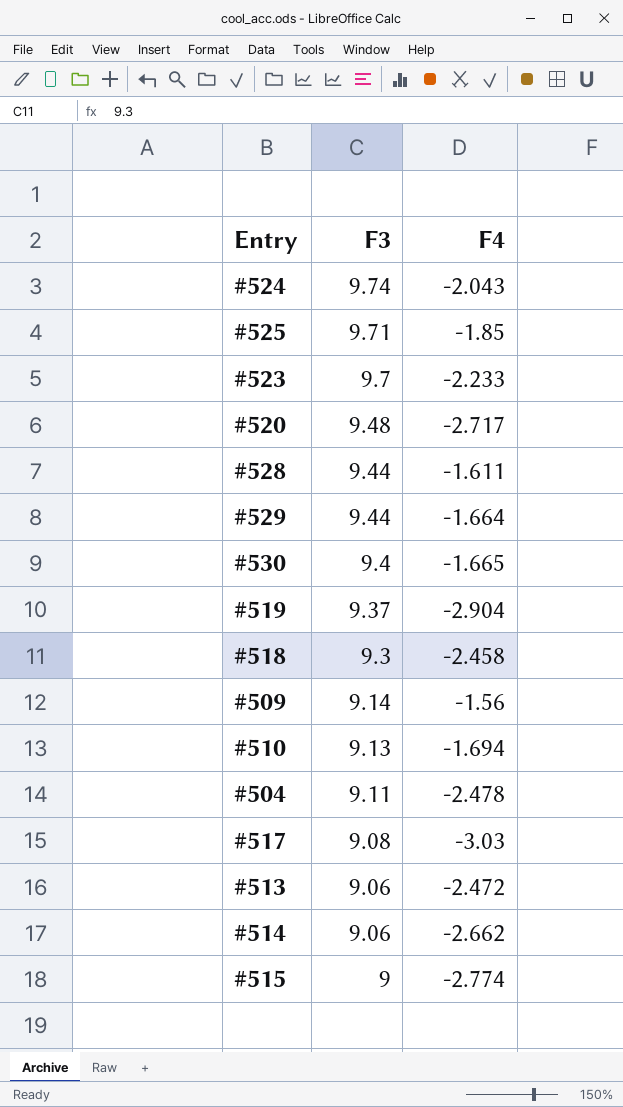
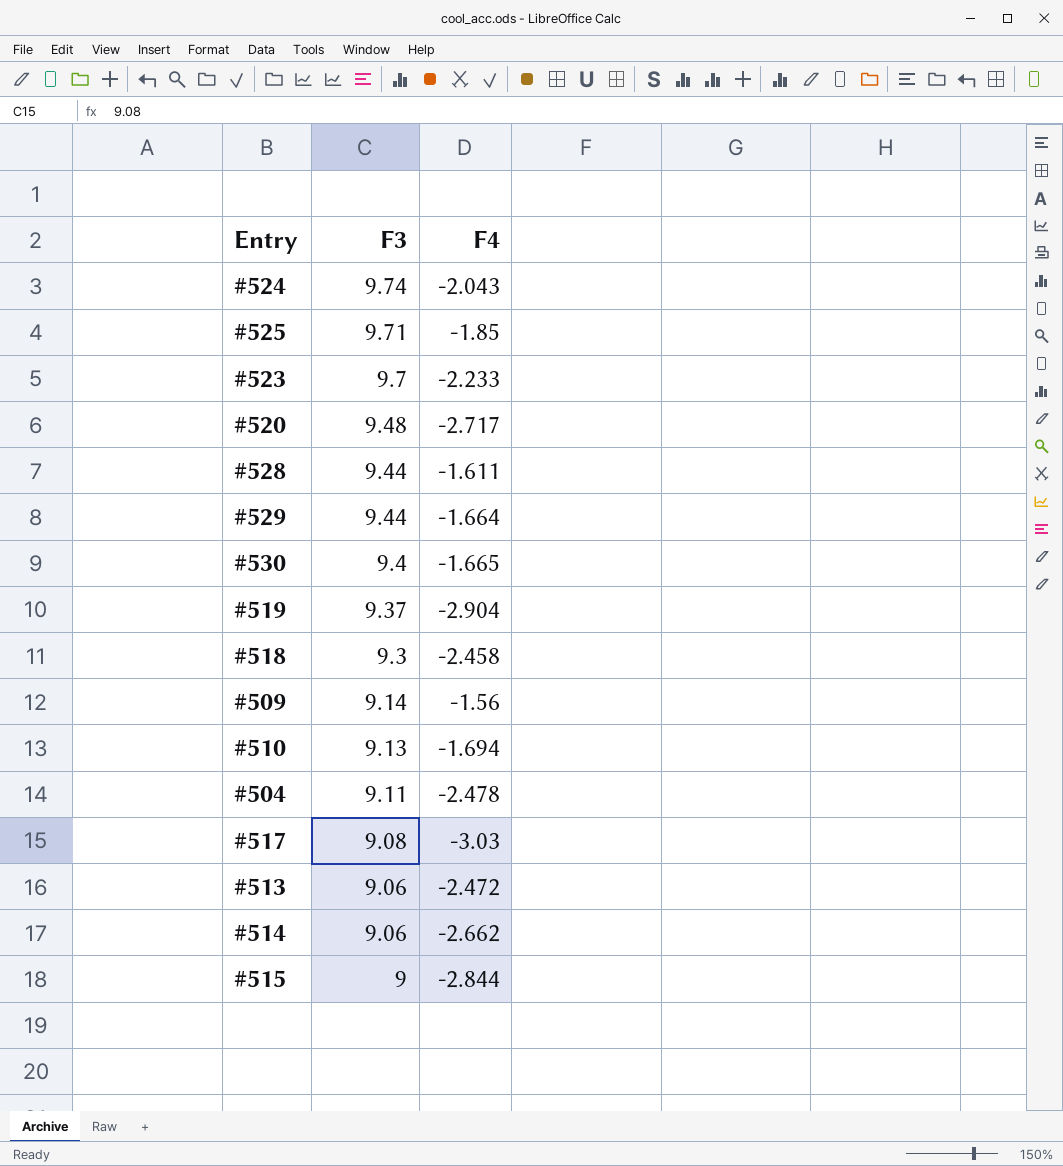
#515 | F4: -2.774 -> -2.844

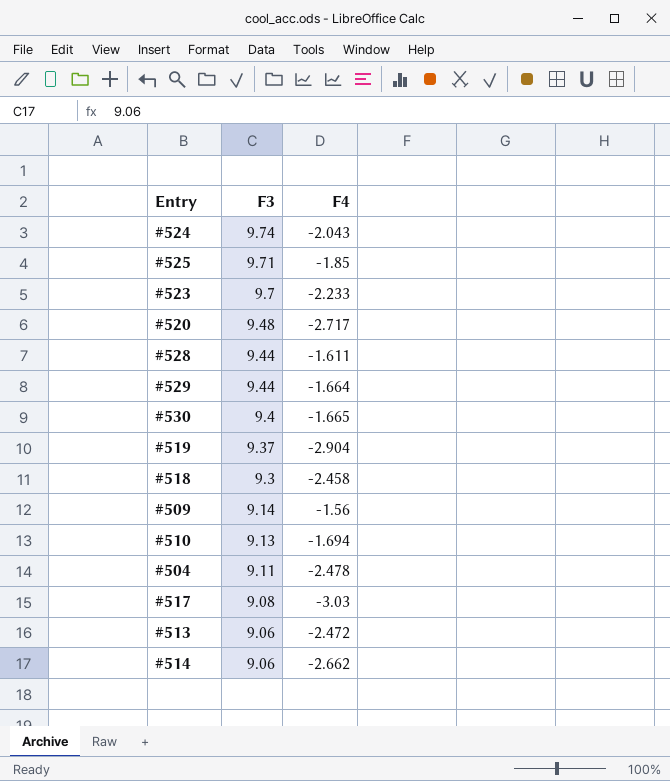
row #515: 9 | -2.844 -> none

